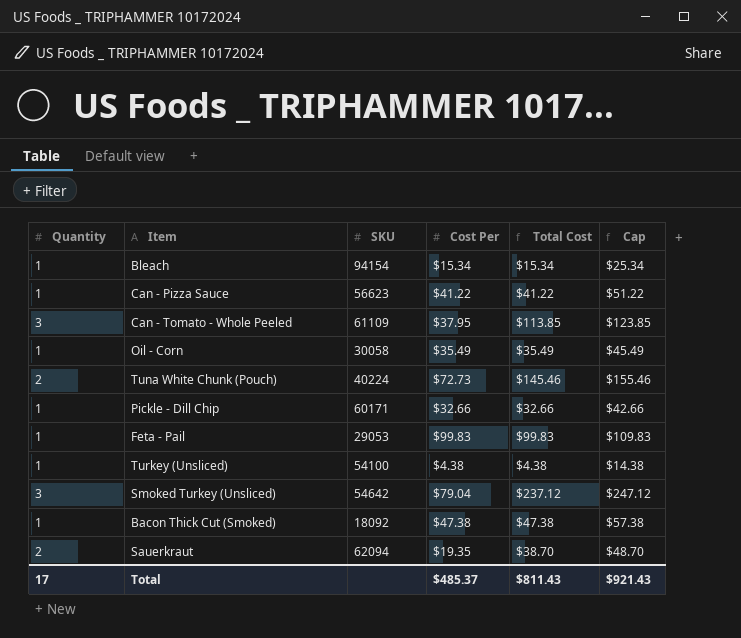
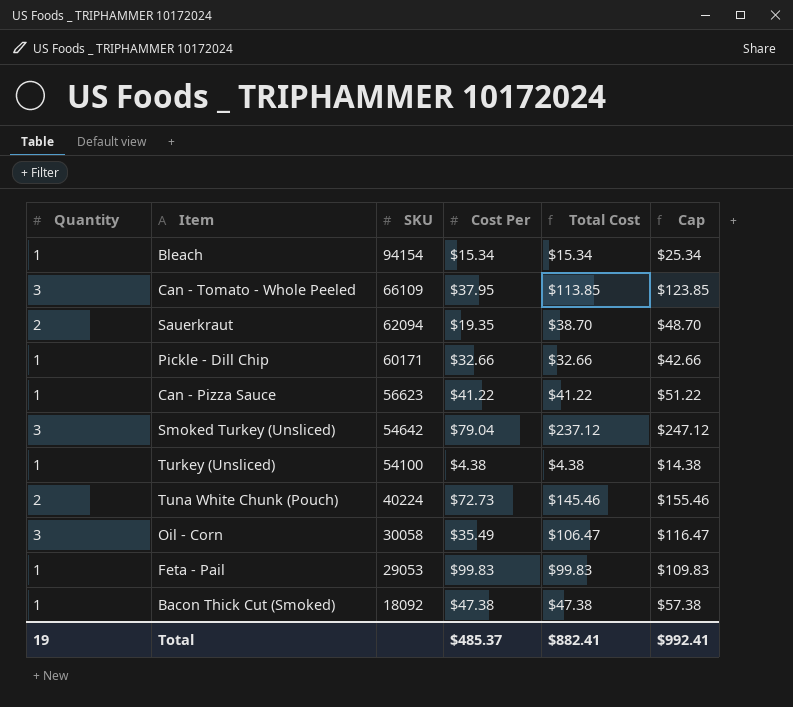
row order: none -> SKU descending
Can - Tomato - Whole Peeled | SKU: 61109 -> 66109
Oil - Corn | Quantity: 1 -> 3
Oil - Corn | Total Cost: $35.49 -> $106.47
Oil - Corn | Cap: $45.49 -> $116.47
Total | Quantity: 17 -> 19
Total | Total Cost: $811.43 -> $882.41
Total | Cap: $921.43 -> $992.41

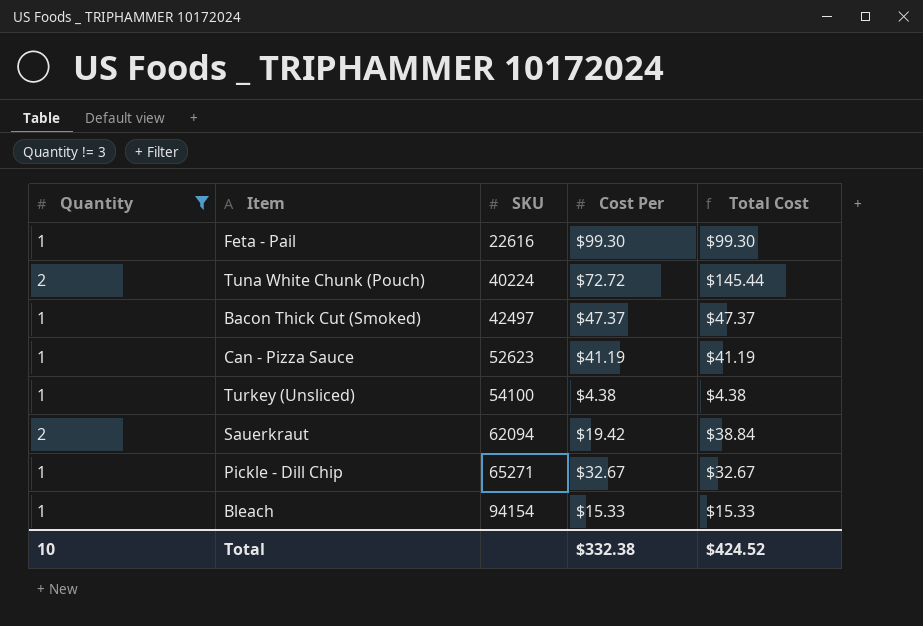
filter: none -> Quantity != 3
row order: SKU descending -> SKU ascending
column Cap | formula: [Total Cost] + 10 -> none
Feta - Pail | SKU: 29053 -> 22616
Feta - Pail | Cost Per: $99.83 -> $99.30
Feta - Pail | Total Cost: $99.83 -> $99.30
Tuna White Chunk (Pouch) | Cost Per: $72.73 -> $72.72
Tuna White Chunk (Pouch) | Total Cost: $145.46 -> $145.44
Bacon Thick Cut (Smoked) | SKU: 18092 -> 42497
Bacon Thick Cut (Smoked) | Cost Per: $47.38 -> $47.37
Bacon Thick Cut (Smoked) | Total Cost: $47.38 -> $47.37
Can - Pizza Sauce | SKU: 56623 -> 52623
Can - Pizza Sauce | Cost Per: $41.22 -> $41.19
Can - Pizza Sauce | Total Cost: $41.22 -> $41.19
Sauerkraut | Cost Per: $19.35 -> $19.42
Sauerkraut | Total Cost: $38.70 -> $38.84
Pickle - Dill Chip | SKU: 60171 -> 65271
Pickle - Dill Chip | Cost Per: $32.66 -> $32.67
Pickle - Dill Chip | Total Cost: $32.66 -> $32.67
Bleach | Cost Per: $15.34 -> $15.33
Bleach | Total Cost: $15.34 -> $15.33
Total | Quantity: 19 -> 10
Total | Cost Per: $485.37 -> $332.38
Total | Total Cost: $882.41 -> $424.52

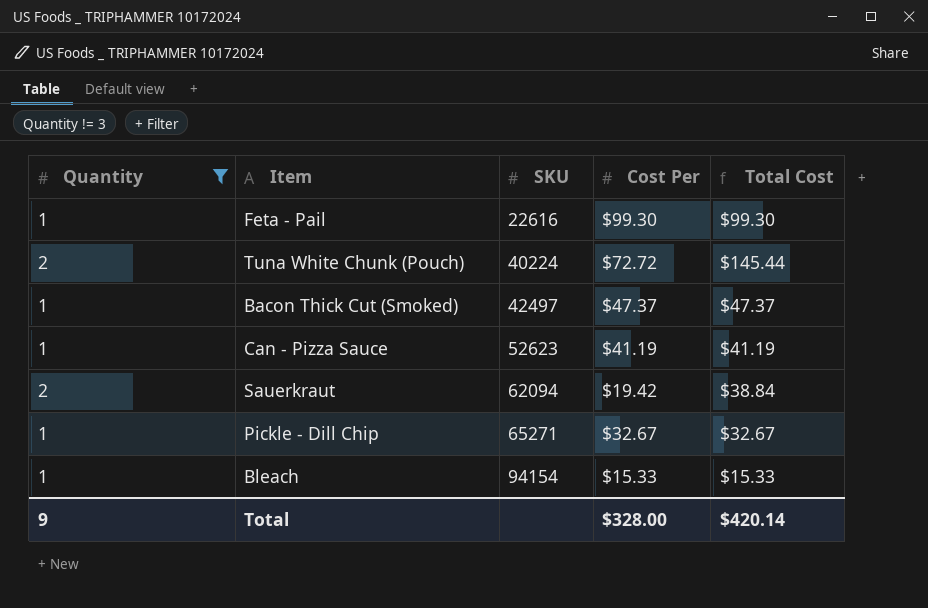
row Turkey (Unsliced): 1 | 54100 | $4.38 | $4.38 -> none
Total | Quantity: 10 -> 9
Total | Cost Per: $332.38 -> $328.00
Total | Total Cost: $424.52 -> $420.14

